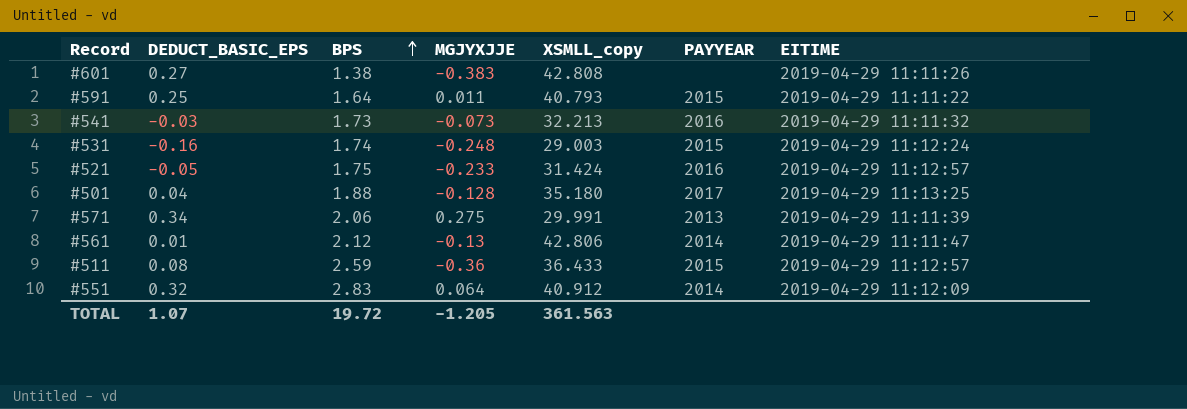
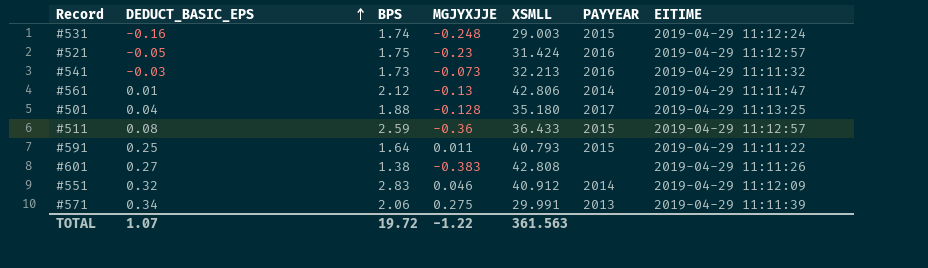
row order: BPS ascending -> DEDUCT_BASIC_EPS ascending
column name: XSMLL_copy -> XSMLL
#521 | MGJYXJJE: -0.233 -> -0.23
#551 | MGJYXJJE: 0.064 -> 0.046
TOTAL | MGJYXJJE: -1.205 -> -1.22

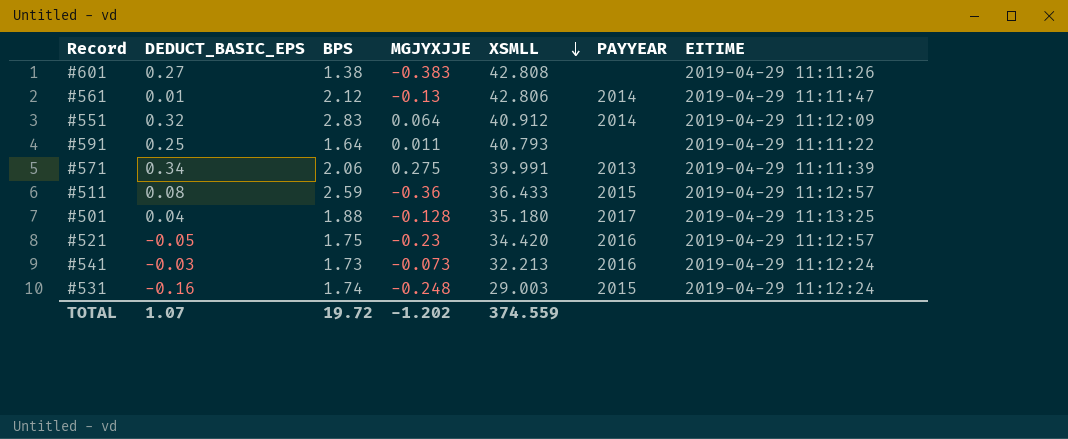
row order: DEDUCT_BASIC_EPS ascending -> XSMLL descending
#551 | MGJYXJJE: 0.046 -> 0.064
#591 | PAYYEAR: 2015 -> none
#571 | XSMLL: 29.991 -> 39.991
#521 | XSMLL: 31.424 -> 34.420
#541 | EITIME: 2019-04-29 11:11:32 -> 2019-04-29 11:12:24
TOTAL | MGJYXJJE: -1.22 -> -1.202
TOTAL | XSMLL: 361.563 -> 374.559

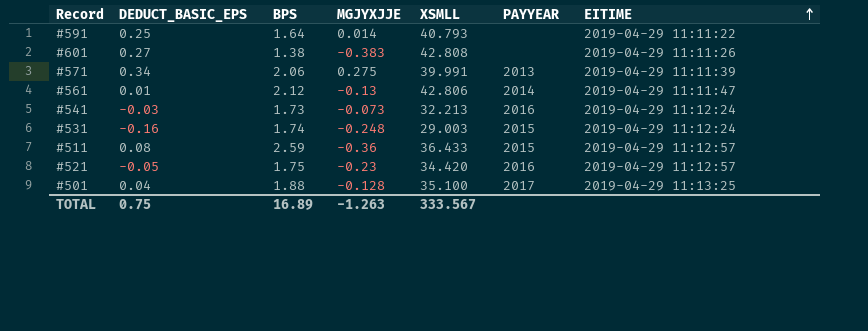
row order: XSMLL descending -> EITIME ascending
row #551: 0.32 | 2.83 | 0.064 | 40.912 | 2014 | 2019-04-29 11:12:09 -> none
#591 | MGJYXJJE: 0.011 -> 0.014
#501 | XSMLL: 35.180 -> 35.100
TOTAL | DEDUCT_BASIC_EPS: 1.07 -> 0.75
TOTAL | BPS: 19.72 -> 16.89
TOTAL | MGJYXJJE: -1.202 -> -1.263
TOTAL | XSMLL: 374.559 -> 333.567

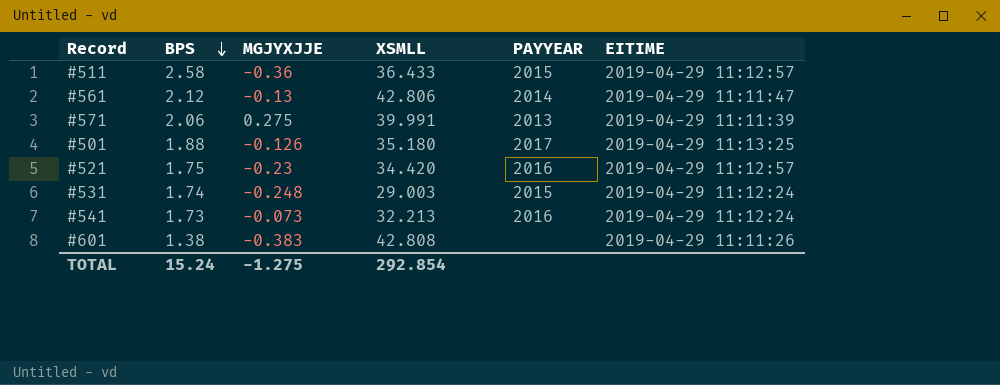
row order: EITIME ascending -> BPS descending
column DEDUCT_BASIC_EPS | position: 2 -> none
row #591: 0.25 | 1.64 | 0.014 | 40.793 | none | 2019-04-29 11:11:22 -> none
#511 | BPS: 2.59 -> 2.58
#501 | MGJYXJJE: -0.128 -> -0.126
#501 | XSMLL: 35.100 -> 35.180
TOTAL | BPS: 16.89 -> 15.24
TOTAL | MGJYXJJE: -1.263 -> -1.275
TOTAL | XSMLL: 333.567 -> 292.854

